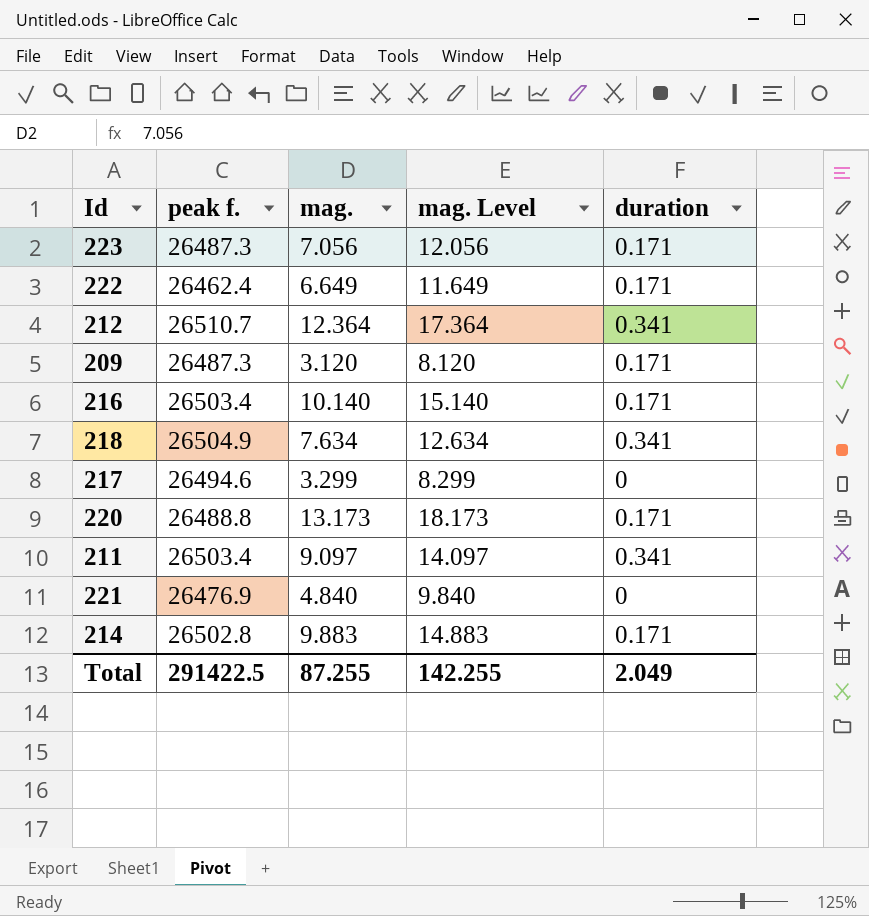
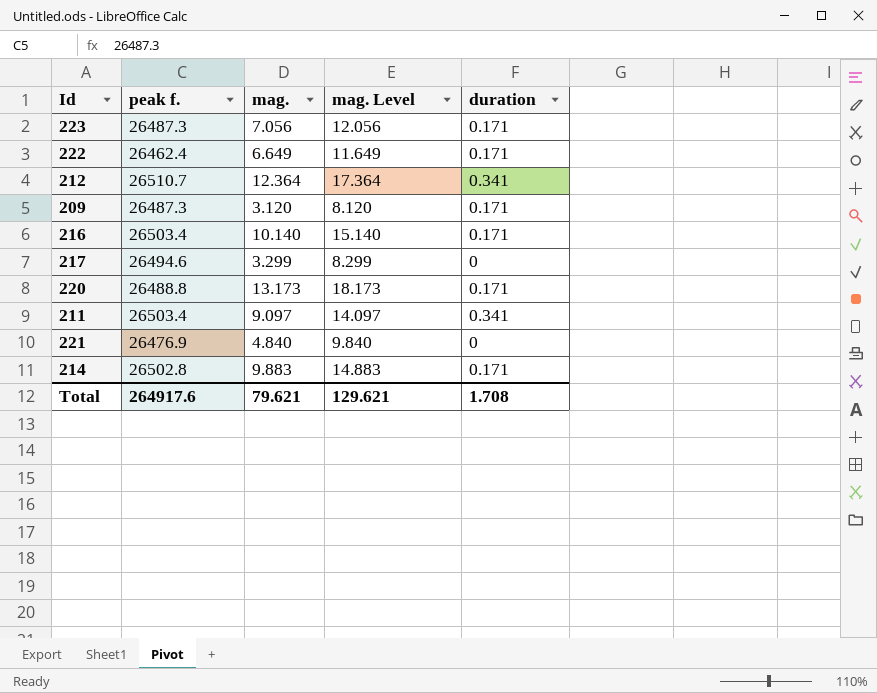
row 218: 26504.9 | 7.634 | 12.634 | 0.341 -> none
Total | peak f.: 291422.5 -> 264917.6
Total | mag.: 87.255 -> 79.621
Total | mag. Level: 142.255 -> 129.621
Total | duration: 2.049 -> 1.708

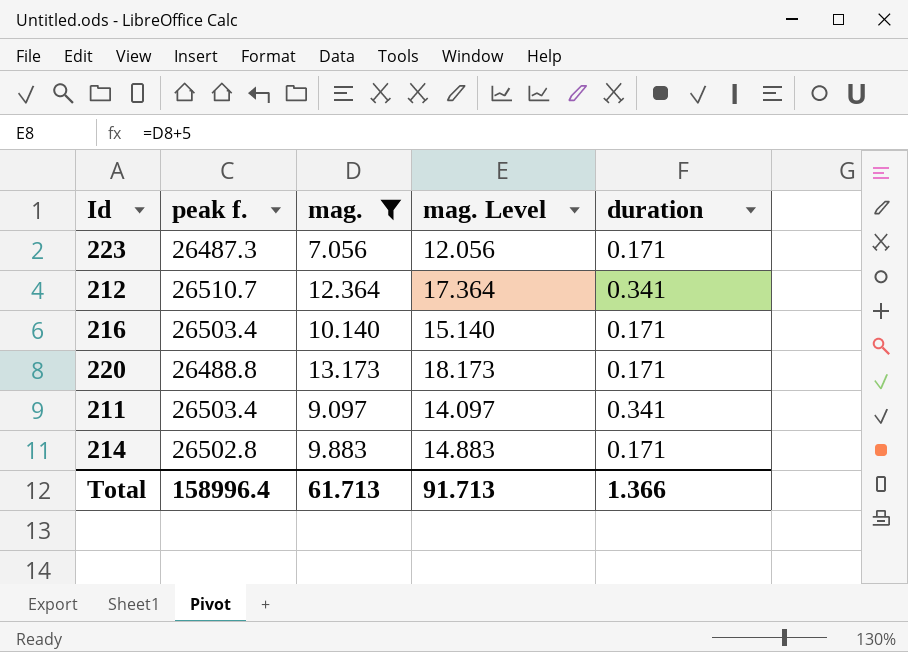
filter: none -> mag. >= 7.056
Total | peak f.: 264917.6 -> 158996.4
Total | mag.: 79.621 -> 61.713
Total | mag. Level: 129.621 -> 91.713
Total | duration: 1.708 -> 1.366

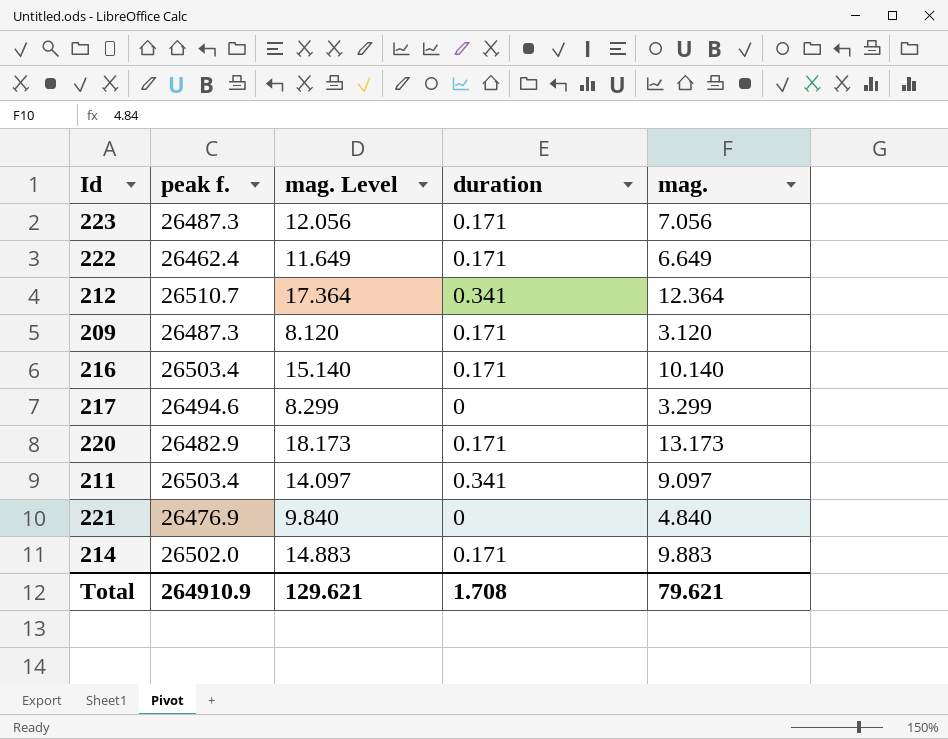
filter: mag. >= 7.056 -> none
column mag. | position: 3 -> 5
220 | peak f.: 26488.8 -> 26482.9
214 | peak f.: 26502.8 -> 26502.0
Total | peak f.: 158996.4 -> 264910.9
Total | mag. Level: 91.713 -> 129.621
Total | duration: 1.366 -> 1.708
Total | mag.: 61.713 -> 79.621

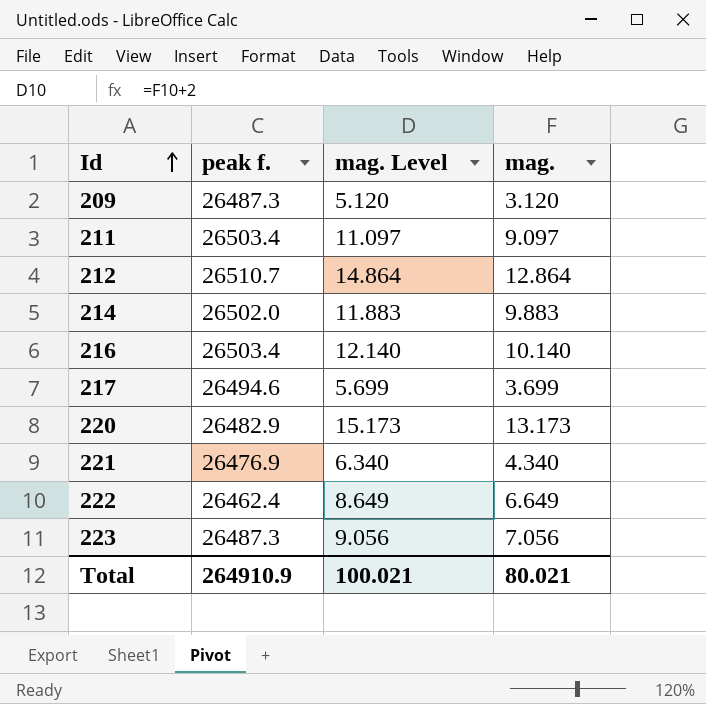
row order: none -> Id ascending
column duration | position: 4 -> none
column mag. Level | formula: [mag.] + 5 -> [mag.] + 2
212 | mag.: 12.364 -> 12.864
217 | mag.: 3.299 -> 3.699
221 | mag.: 4.840 -> 4.340
Total | mag. Level: 129.621 -> 100.021
Total | mag.: 79.621 -> 80.021

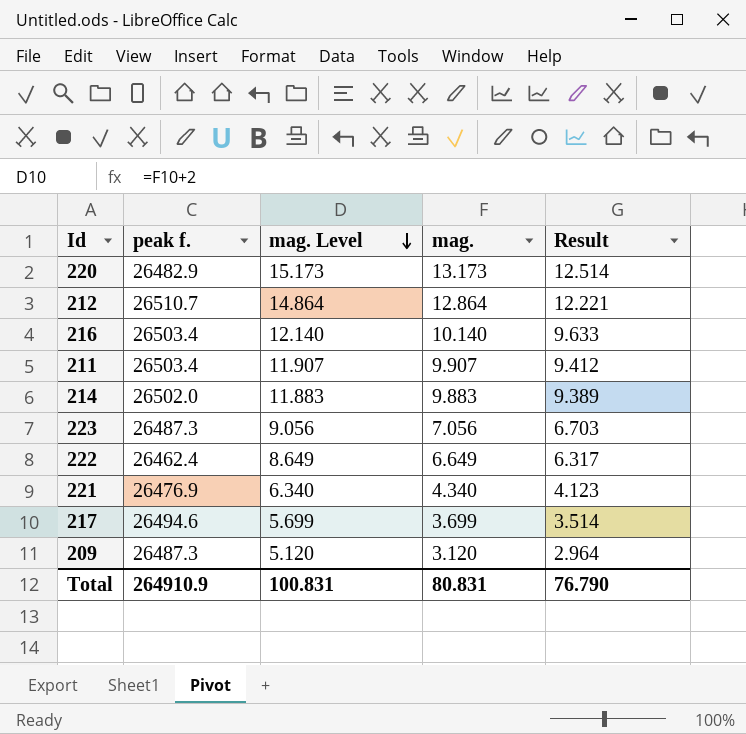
row order: Id ascending -> mag. Level descending
column Result | formula: none -> [mag.] * 0.95
211 | mag. Level: 11.097 -> 11.907
211 | mag.: 9.097 -> 9.907
Total | mag. Level: 100.021 -> 100.831
Total | mag.: 80.021 -> 80.831

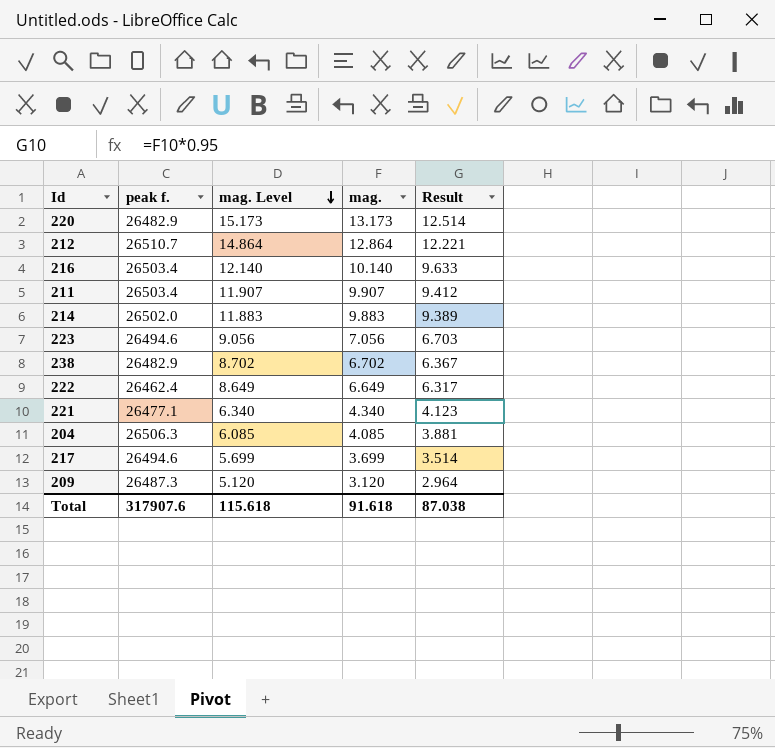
223 | peak f.: 26487.3 -> 26494.6
row 238: none -> 26482.9 | 8.702 | 6.702 | 6.367
221 | peak f.: 26476.9 -> 26477.1
row 204: none -> 26506.3 | 6.085 | 4.085 | 3.881
Total | peak f.: 264910.9 -> 317907.6
Total | mag. Level: 100.831 -> 115.618
Total | mag.: 80.831 -> 91.618
Total | Result: 76.790 -> 87.038

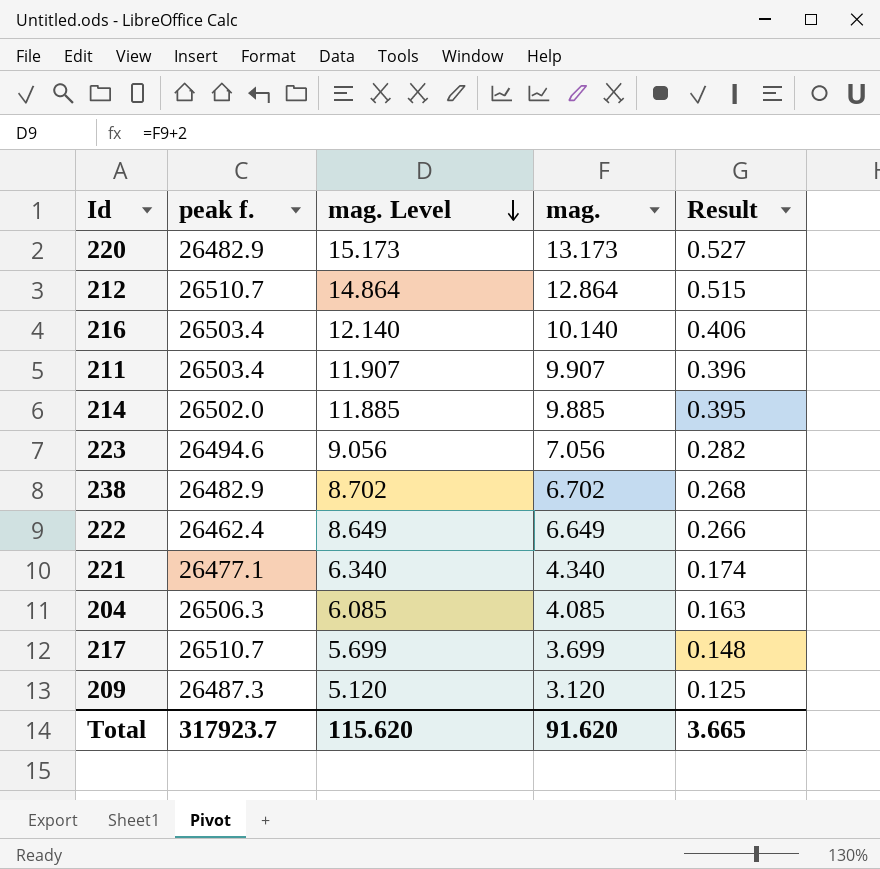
column Result | formula: [mag.] * 0.95 -> [mag.] * 0.04
214 | mag. Level: 11.883 -> 11.885
214 | mag.: 9.883 -> 9.885
217 | peak f.: 26494.6 -> 26510.7
Total | peak f.: 317907.6 -> 317923.7
Total | mag. Level: 115.618 -> 115.620
Total | mag.: 91.618 -> 91.620
Total | Result: 87.038 -> 3.665

